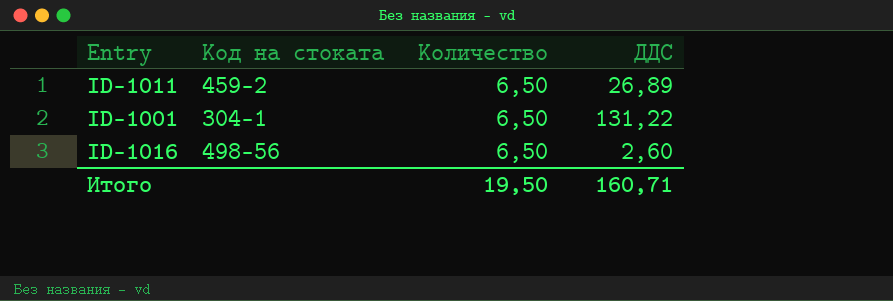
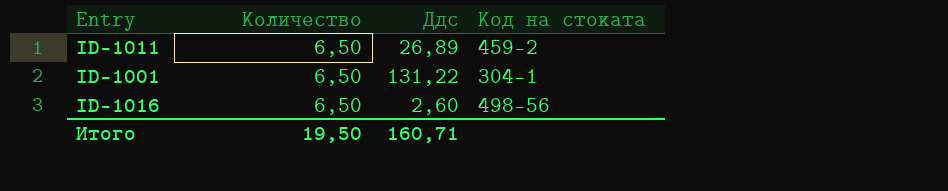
column name: ДДС -> Ддс
column Код на стоката | position: 2 -> 4

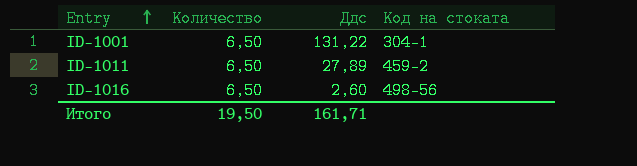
row order: none -> Entry ascending
ID-1011 | Ддс: 26,89 -> 27,89
Итого | Ддс: 160,71 -> 161,71

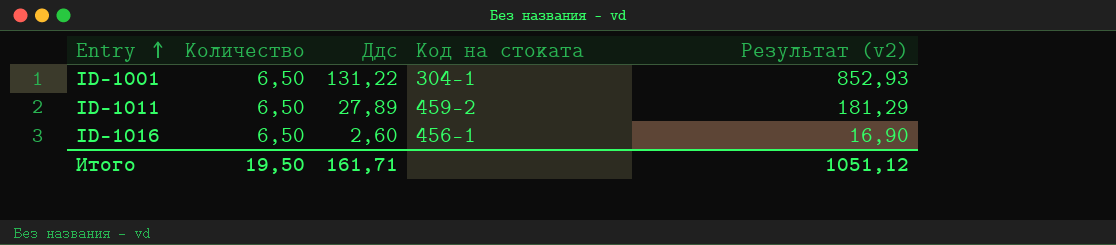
column Результат (v2) | formula: none -> [Количество] * [Ддс]
ID-1016 | Код на стоката: 498-56 -> 456-1

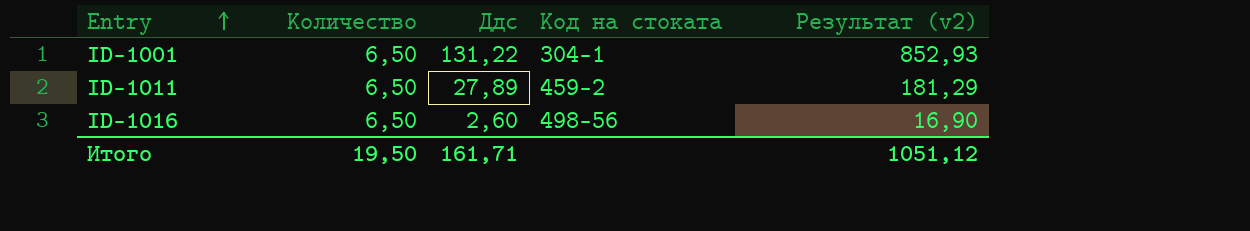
ID-1016 | Код на стоката: 456-1 -> 498-56

